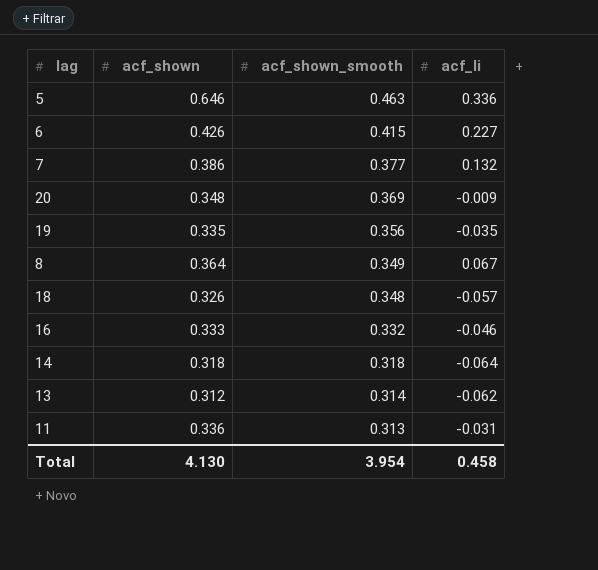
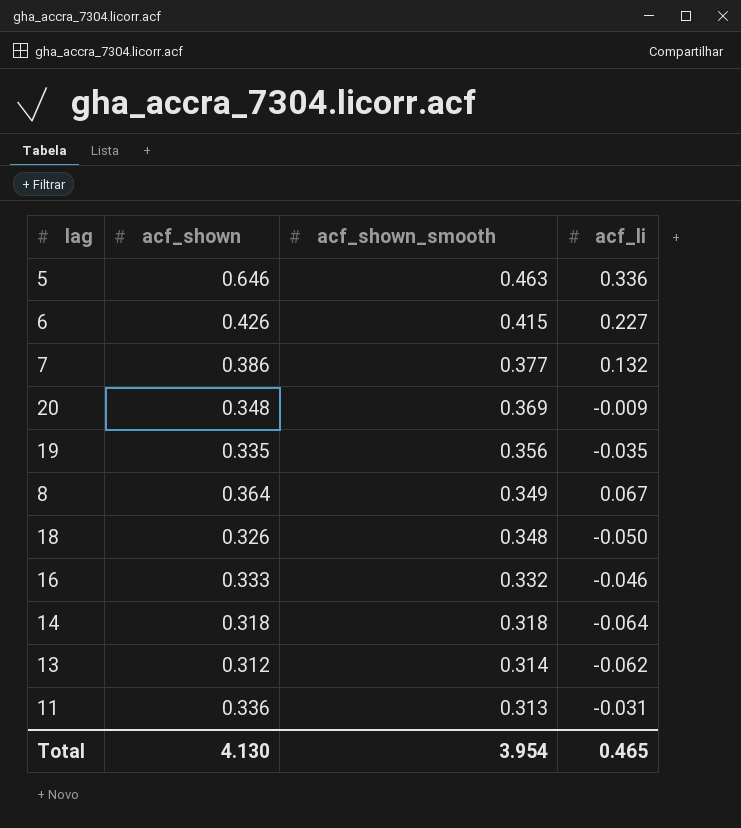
18 | acf_li: -0.057 -> -0.050
Total | acf_li: 0.458 -> 0.465

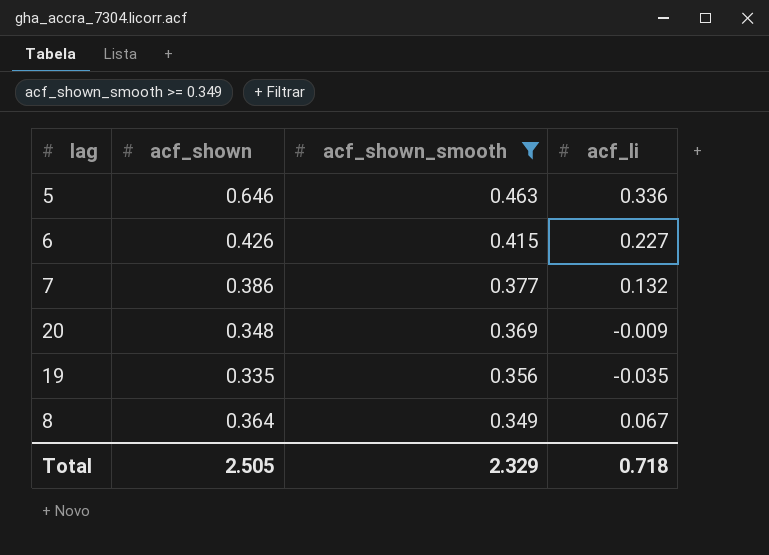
filter: none -> acf_shown_smooth >= 0.349
Total | acf_shown: 4.130 -> 2.505
Total | acf_shown_smooth: 3.954 -> 2.329
Total | acf_li: 0.465 -> 0.718

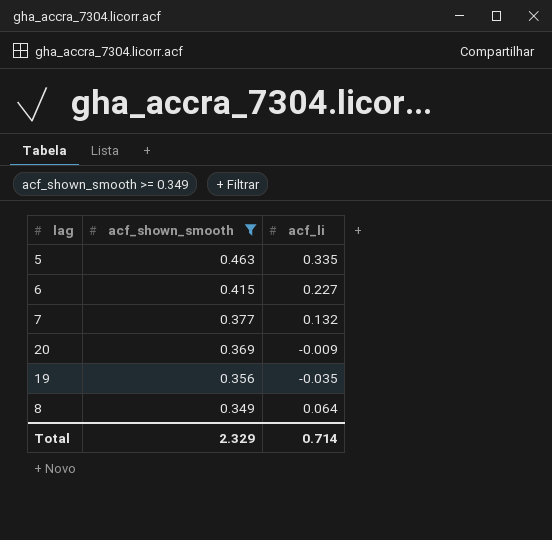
column acf_shown | position: 2 -> none
5 | acf_li: 0.336 -> 0.335
8 | acf_li: 0.067 -> 0.064
Total | acf_li: 0.718 -> 0.714

